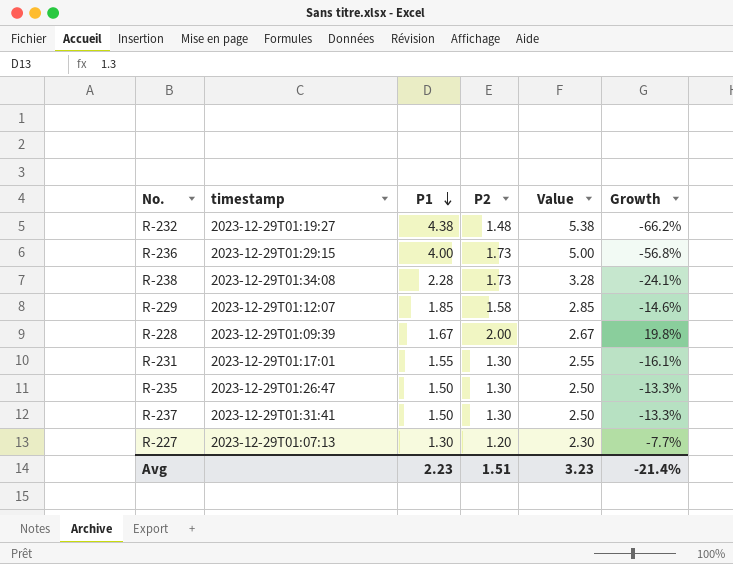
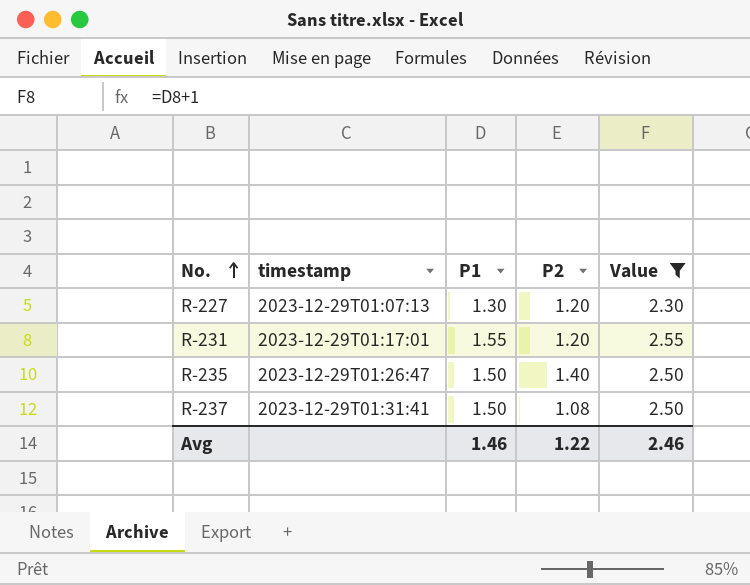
filter: none -> Value <= 2.55
row order: P1 descending -> No. ascending
column Growth | formula: ([P2] - [P1]) / [P1] -> none
R-231 | P2: 1.30 -> 1.20
R-235 | P2: 1.30 -> 1.40
R-237 | P2: 1.30 -> 1.08
Avg | P1: 2.23 -> 1.46
Avg | P2: 1.51 -> 1.22
Avg | Value: 3.23 -> 2.46

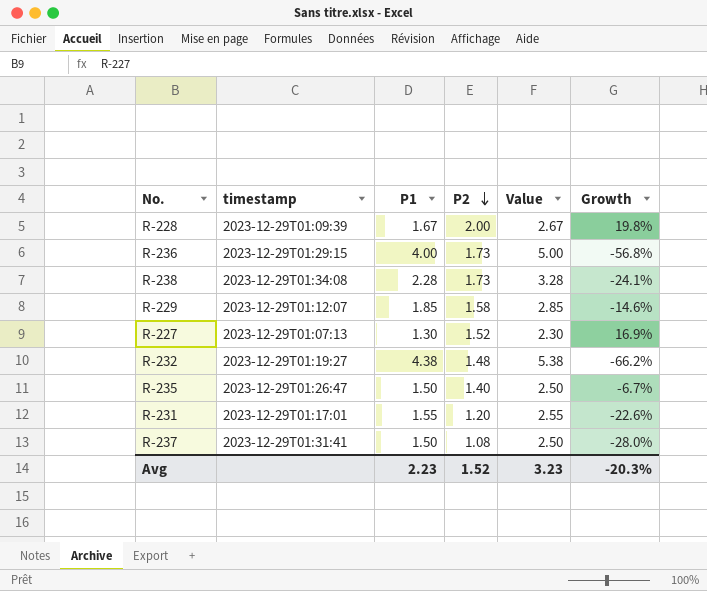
filter: Value <= 2.55 -> none
row order: No. ascending -> P2 descending
column Growth | formula: none -> ([P2] - [P1]) / [P1]
R-227 | P2: 1.20 -> 1.52
Avg | P1: 1.46 -> 2.23
Avg | P2: 1.22 -> 1.52
Avg | Value: 2.46 -> 3.23

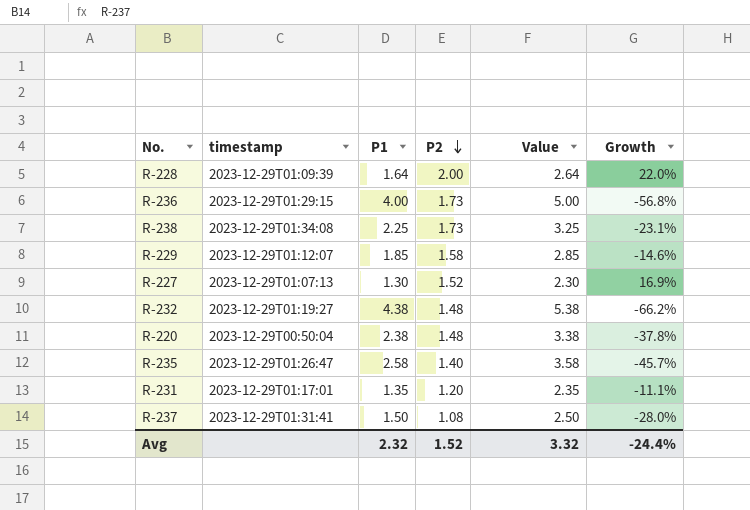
R-228 | P1: 1.67 -> 1.64
R-228 | Value: 2.67 -> 2.64
R-228 | Growth: 19.8% -> 22.0%
R-238 | P1: 2.28 -> 2.25
R-238 | Value: 3.28 -> 3.25
R-238 | Growth: -24.1% -> -23.1%
row R-220: none -> 2023-12-29T00:50:04 | 2.38 | 1.48 | 3.38 | -37.8%
R-235 | P1: 1.50 -> 2.58
R-235 | Value: 2.50 -> 3.58
R-235 | Growth: -6.7% -> -45.7%
R-231 | P1: 1.55 -> 1.35
R-231 | Value: 2.55 -> 2.35
R-231 | Growth: -22.6% -> -11.1%
Avg | P1: 2.23 -> 2.32
Avg | Value: 3.23 -> 3.32
Avg | Growth: -20.3% -> -24.4%

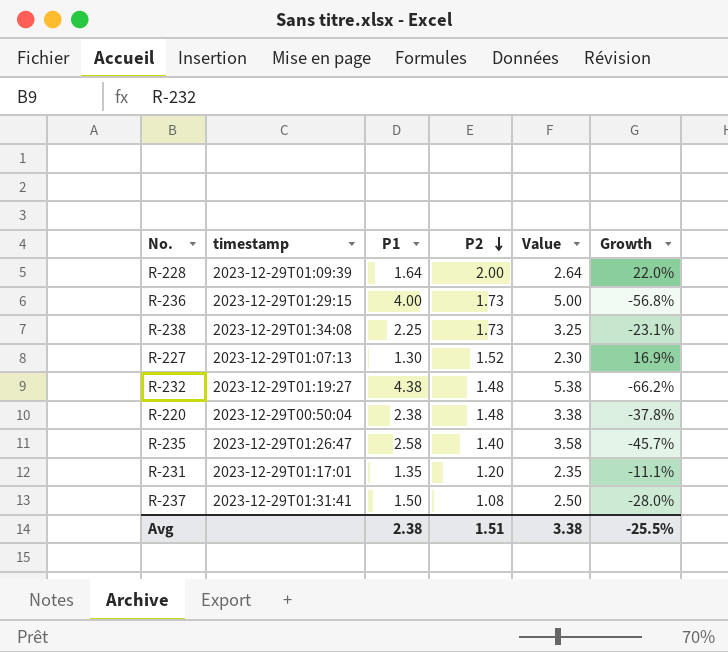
row R-229: 2023-12-29T01:12:07 | 1.85 | 1.58 | 2.85 | -14.6% -> none
Avg | P1: 2.32 -> 2.38
Avg | P2: 1.52 -> 1.51
Avg | Value: 3.32 -> 3.38
Avg | Growth: -24.4% -> -25.5%

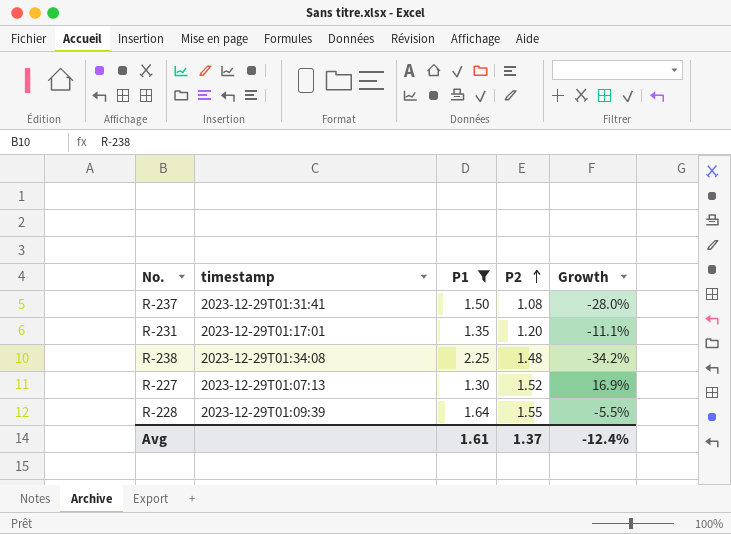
filter: none -> P1 <= 2.25
row order: P2 descending -> P2 ascending
column Value | formula: [P1] + 1 -> none
R-238 | P2: 1.73 -> 1.48
R-238 | Growth: -23.1% -> -34.2%
R-228 | P2: 2.00 -> 1.55
R-228 | Growth: 22.0% -> -5.5%
Avg | P1: 2.38 -> 1.61
Avg | P2: 1.51 -> 1.37
Avg | Growth: -25.5% -> -12.4%

